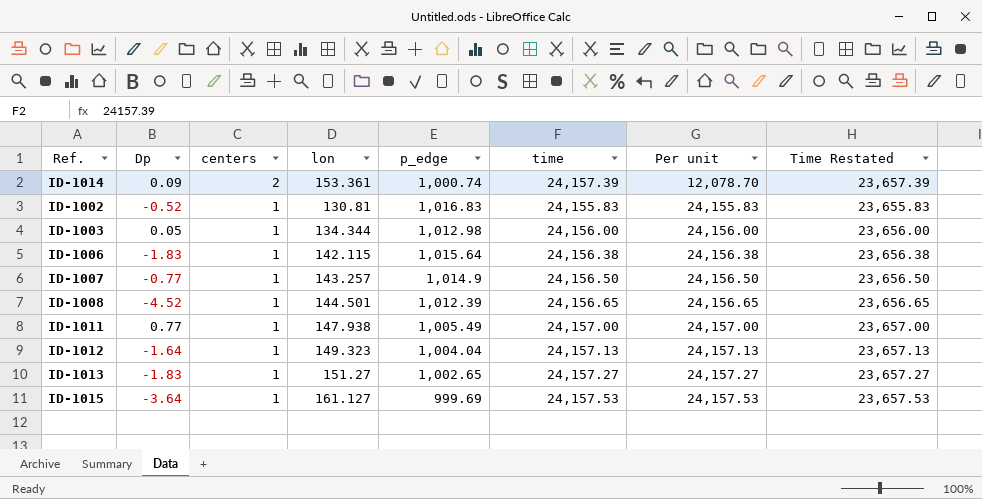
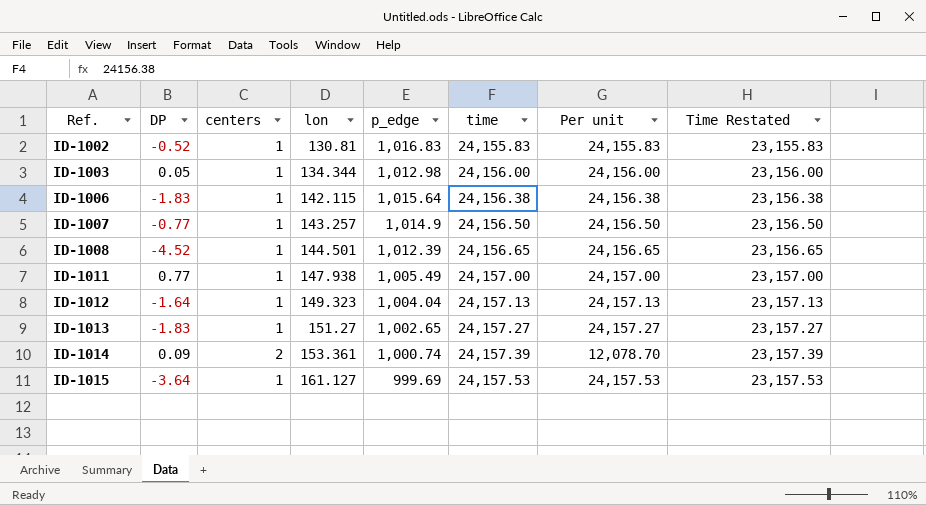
row order: centers descending -> Ref. ascending
column name: Dp -> DP
column Time Restated | formula: [time] - 500 -> [time] - 1000

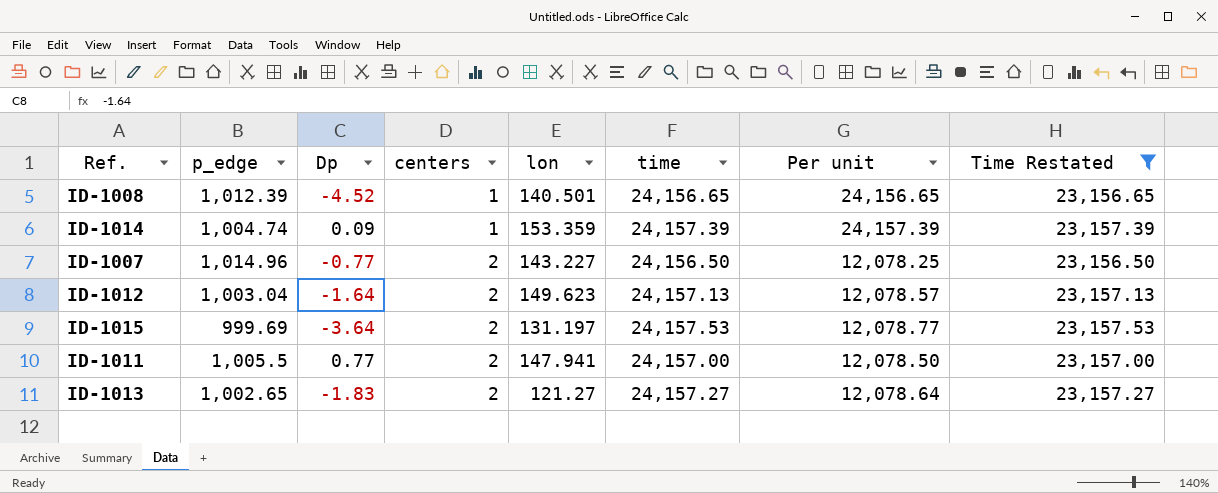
filter: none -> Time Restated >= 23,156.50
row order: Ref. ascending -> centers ascending
column p_edge | position: 5 -> 2
column name: DP -> Dp
ID-1008 | lon: 144.501 -> 140.501
ID-1014 | p_edge: 1,000.74 -> 1,004.74
ID-1014 | centers: 2 -> 1
ID-1014 | lon: 153.361 -> 153.359
ID-1014 | Per unit: 12,078.70 -> 24,157.39
ID-1007 | p_edge: 1,014.9 -> 1,014.96
ID-1007 | centers: 1 -> 2
ID-1007 | lon: 143.257 -> 143.227
ID-1007 | Per unit: 24,156.50 -> 12,078.25
ID-1012 | p_edge: 1,004.04 -> 1,003.04
ID-1012 | centers: 1 -> 2
ID-1012 | lon: 149.323 -> 149.623
ID-1012 | Per unit: 24,157.13 -> 12,078.57
ID-1015 | centers: 1 -> 2
ID-1015 | lon: 161.127 -> 131.197
ID-1015 | Per unit: 24,157.53 -> 12,078.77
ID-1011 | p_edge: 1,005.49 -> 1,005.5
ID-1011 | centers: 1 -> 2
ID-1011 | lon: 147.938 -> 147.941
ID-1011 | Per unit: 24,157.00 -> 12,078.50
ID-1013 | centers: 1 -> 2
ID-1013 | lon: 151.27 -> 121.27
ID-1013 | Per unit: 24,157.27 -> 12,078.64

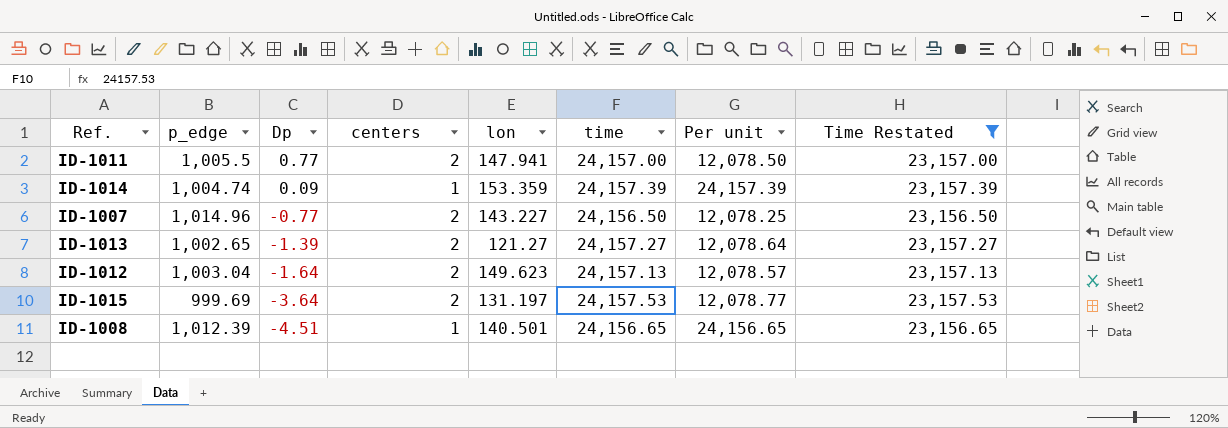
row order: centers ascending -> Dp descending
ID-1013 | Dp: -1.83 -> -1.39
ID-1008 | Dp: -4.52 -> -4.51

